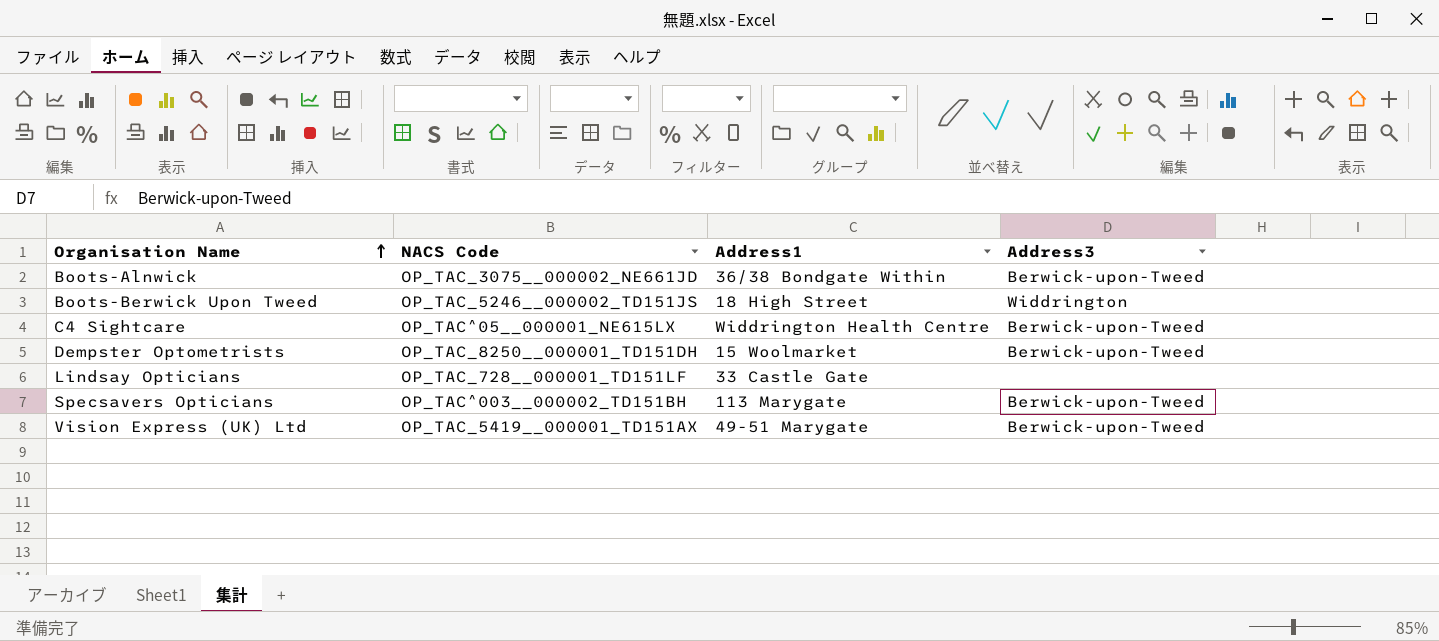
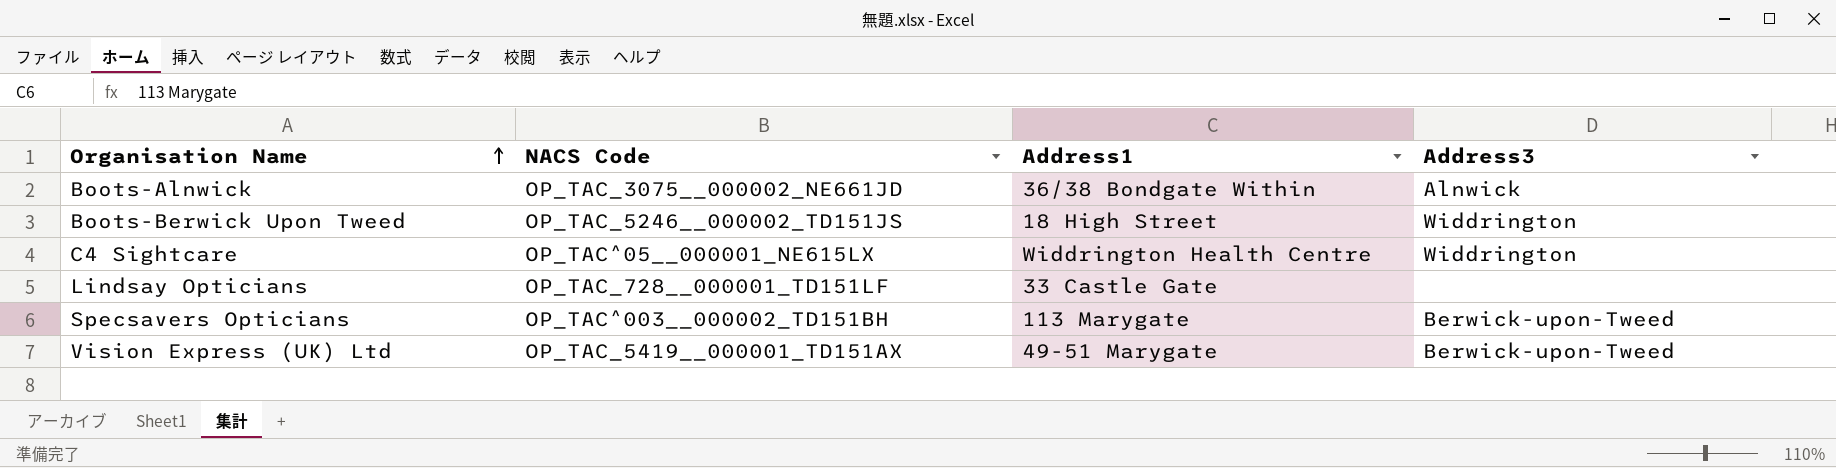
row Dempster Optometrists: OP_TAC_8250__000001_TD151DH | 15 Woolmarket | Berwick-upon-Tweed -> none
Boots-Alnwick | Address3: Berwick-upon-Tweed -> Alnwick
C4 Sightcare | Address3: Berwick-upon-Tweed -> Widdrington

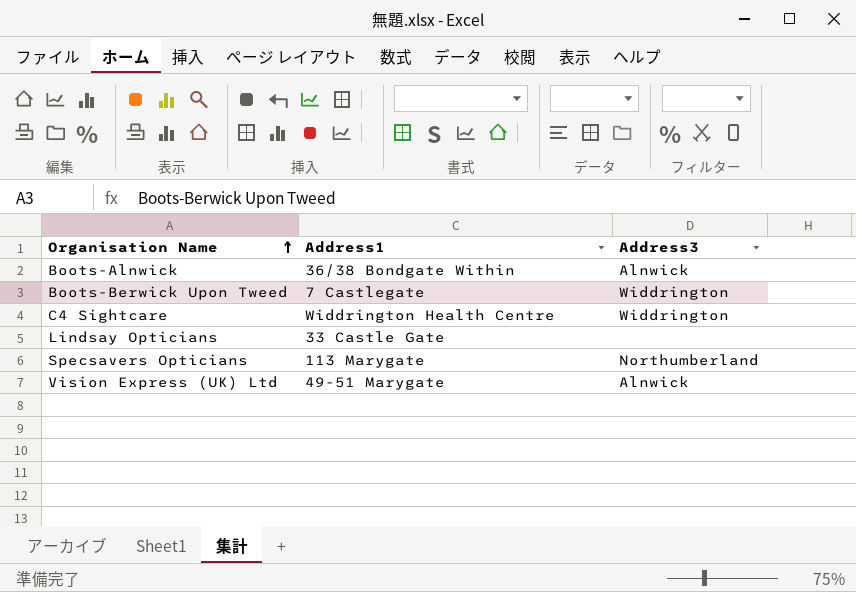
column NACS Code | position: 2 -> none
Boots-Berwick Upon Tweed | Address1: 18 High Street -> 7 Castlegate
Specsavers Opticians | Address3: Berwick-upon-Tweed -> Northumberland
Vision Express (UK) Ltd | Address3: Berwick-upon-Tweed -> Alnwick

